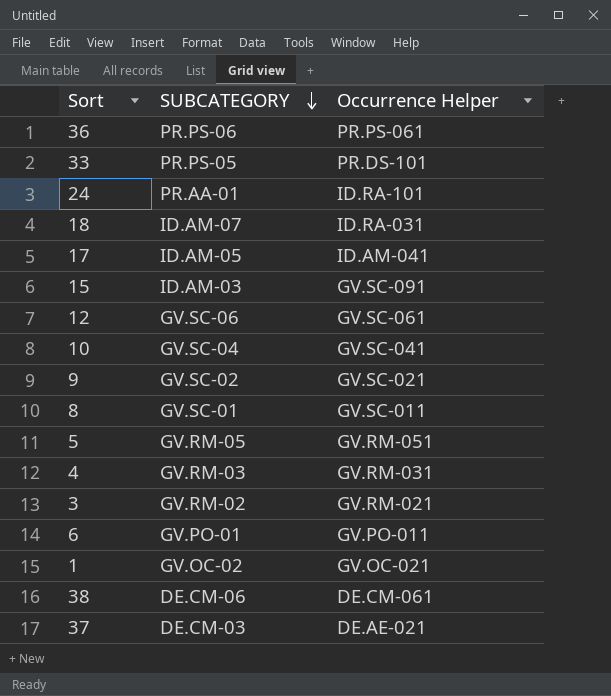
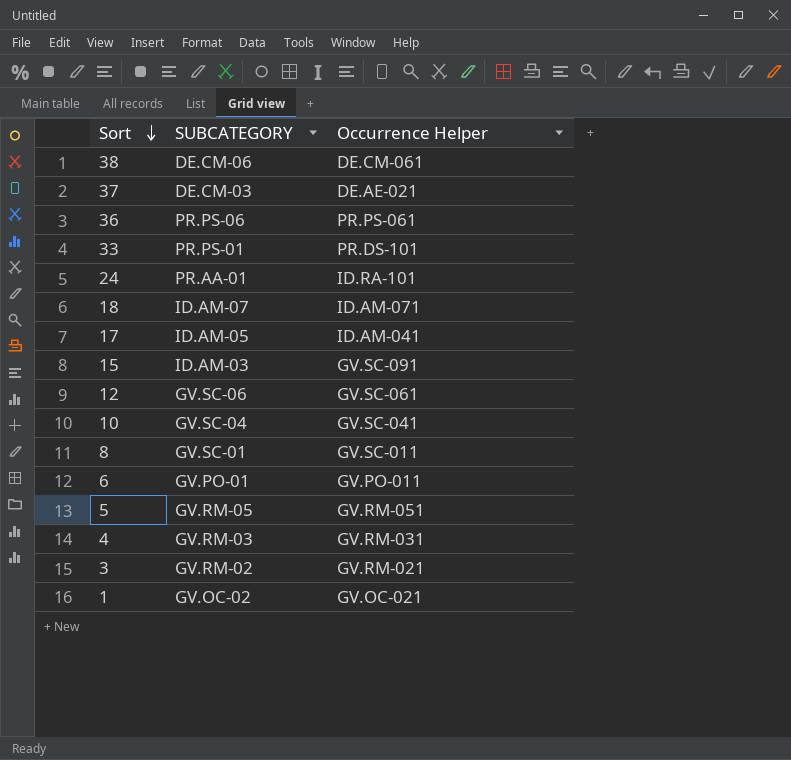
row order: SUBCATEGORY descending -> Sort descending
row 9: GV.SC-02 | GV.SC-021 -> none
33 | SUBCATEGORY: PR.PS-05 -> PR.PS-01
18 | Occurrence Helper: ID.RA-031 -> ID.AM-071

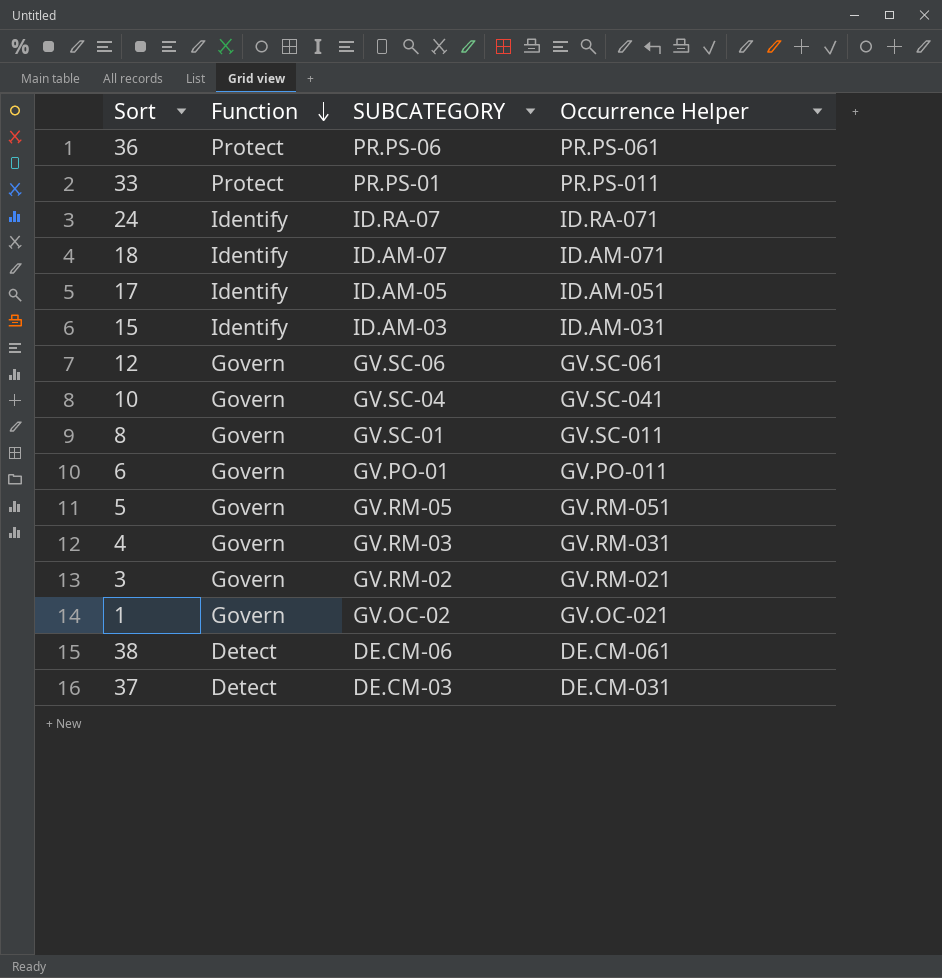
row order: Sort descending -> Function descending
column Function | position: none -> 2
33 | Occurrence Helper: PR.DS-101 -> PR.PS-011
24 | SUBCATEGORY: PR.AA-01 -> ID.RA-07
24 | Occurrence Helper: ID.RA-101 -> ID.RA-071
17 | Occurrence Helper: ID.AM-041 -> ID.AM-051
15 | Occurrence Helper: GV.SC-091 -> ID.AM-031
37 | Occurrence Helper: DE.AE-021 -> DE.CM-031

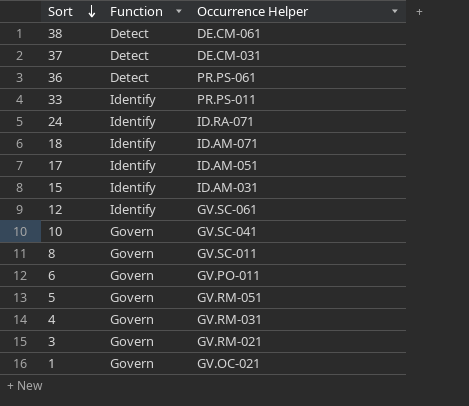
row order: Function descending -> Sort descending
column SUBCATEGORY | position: 3 -> none
36 | Function: Protect -> Detect
33 | Function: Protect -> Identify
12 | Function: Govern -> Identify

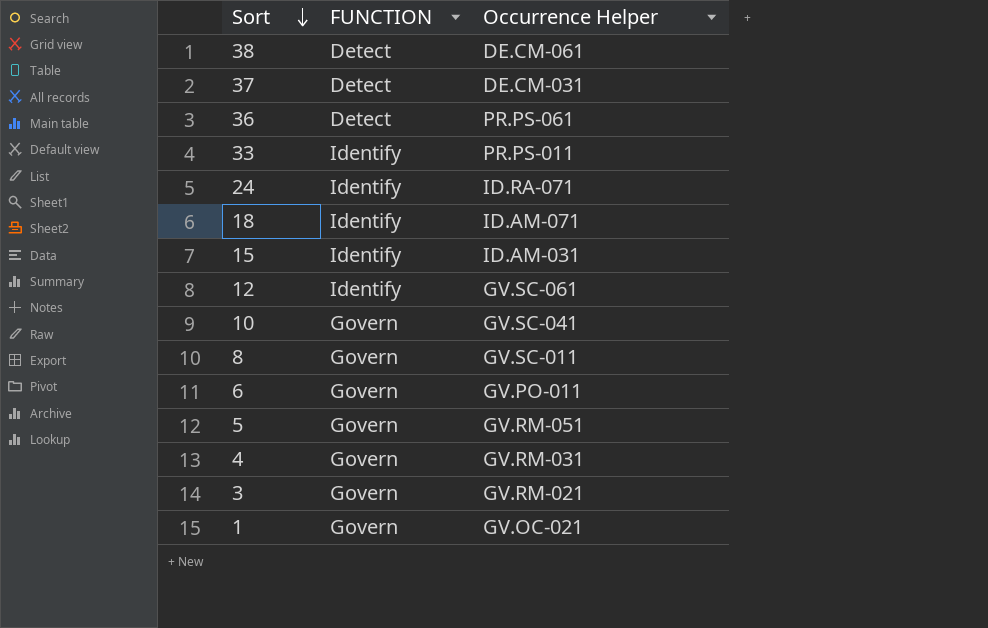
column name: Function -> FUNCTION
row 17: Identify | ID.AM-051 -> none

